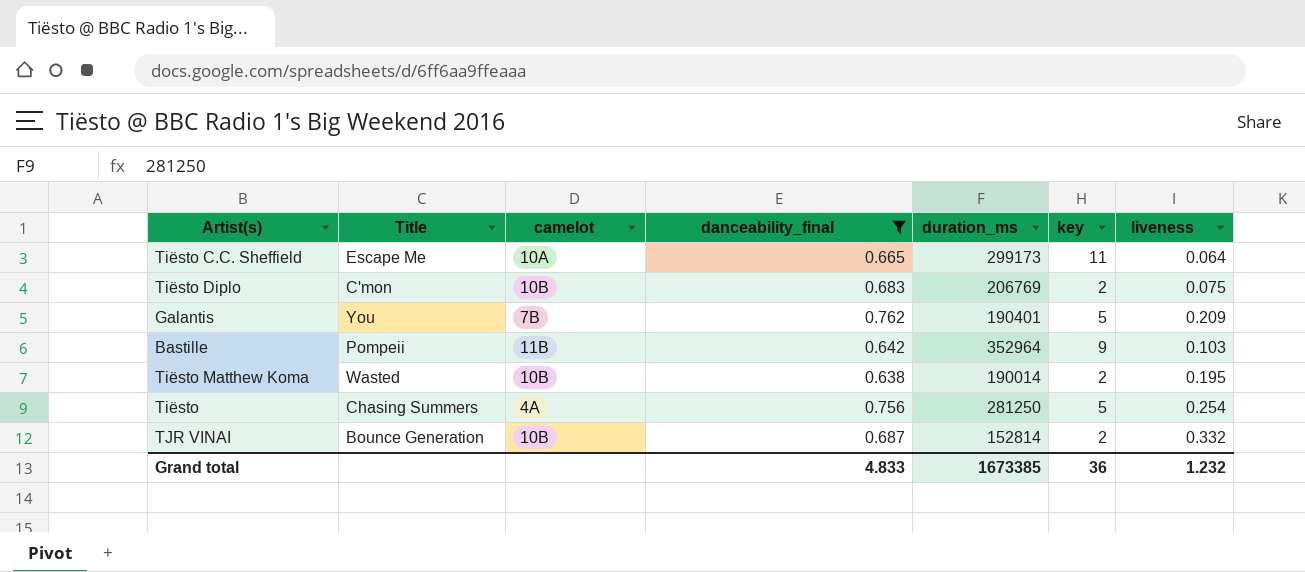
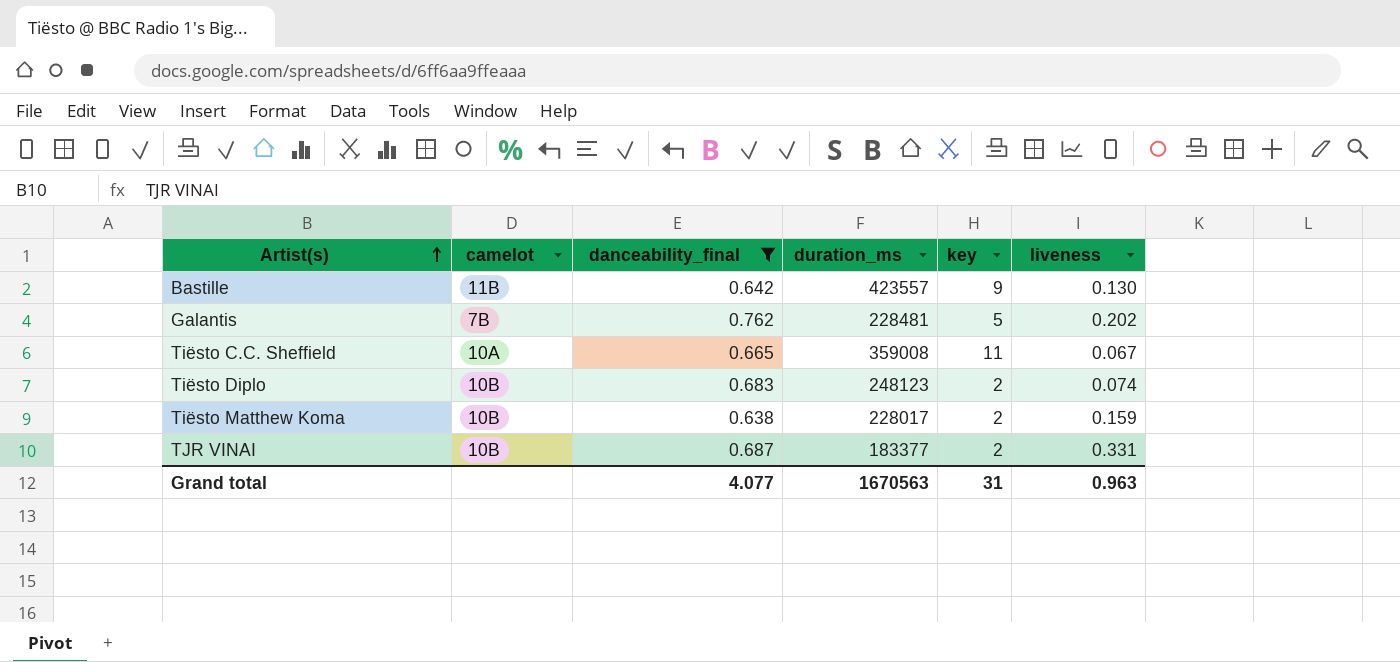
row order: none -> Artist(s) ascending
column Title | position: 2 -> none
row Tiësto: Chasing Summers | 4A | 0.756 | 281250 | 5 | 0.254 -> none
Bastille | duration_ms: 352964 -> 423557
Bastille | liveness: 0.103 -> 0.130
Galantis | duration_ms: 190401 -> 228481
Galantis | liveness: 0.209 -> 0.202
Tiësto C.C. Sheffield | duration_ms: 299173 -> 359008
Tiësto C.C. Sheffield | liveness: 0.064 -> 0.067
Tiësto Diplo | duration_ms: 206769 -> 248123
Tiësto Diplo | liveness: 0.075 -> 0.074
Tiësto Matthew Koma | duration_ms: 190014 -> 228017
Tiësto Matthew Koma | liveness: 0.195 -> 0.159
TJR VINAI | duration_ms: 152814 -> 183377
TJR VINAI | liveness: 0.332 -> 0.331
Grand total | danceability_final: 4.833 -> 4.077
Grand total | duration_ms: 1673385 -> 1670563
Grand total | key: 36 -> 31
Grand total | liveness: 1.232 -> 0.963

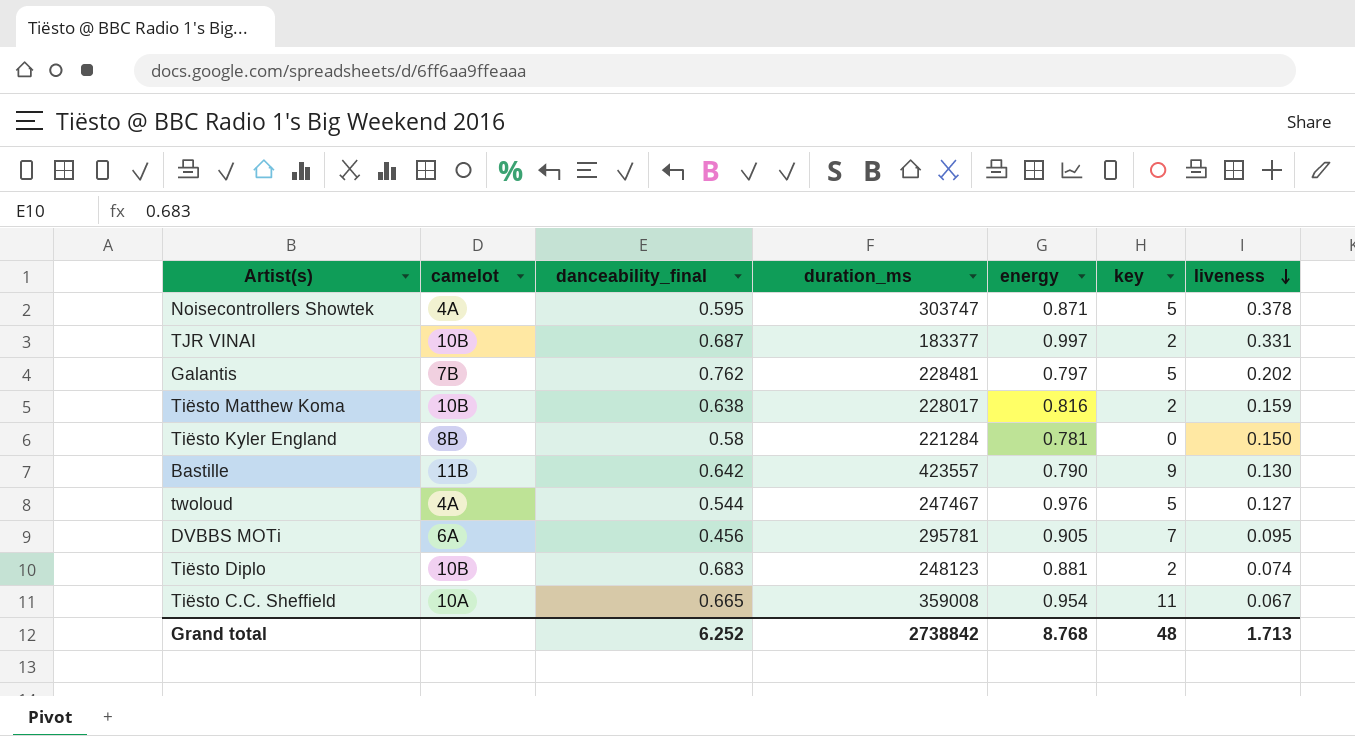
filter: danceability_final >= 0.638 -> none
row order: Artist(s) ascending -> liveness descending
column energy | position: none -> 5
Grand total | danceability_final: 4.077 -> 6.252
Grand total | duration_ms: 1670563 -> 2738842
Grand total | key: 31 -> 48
Grand total | liveness: 0.963 -> 1.713

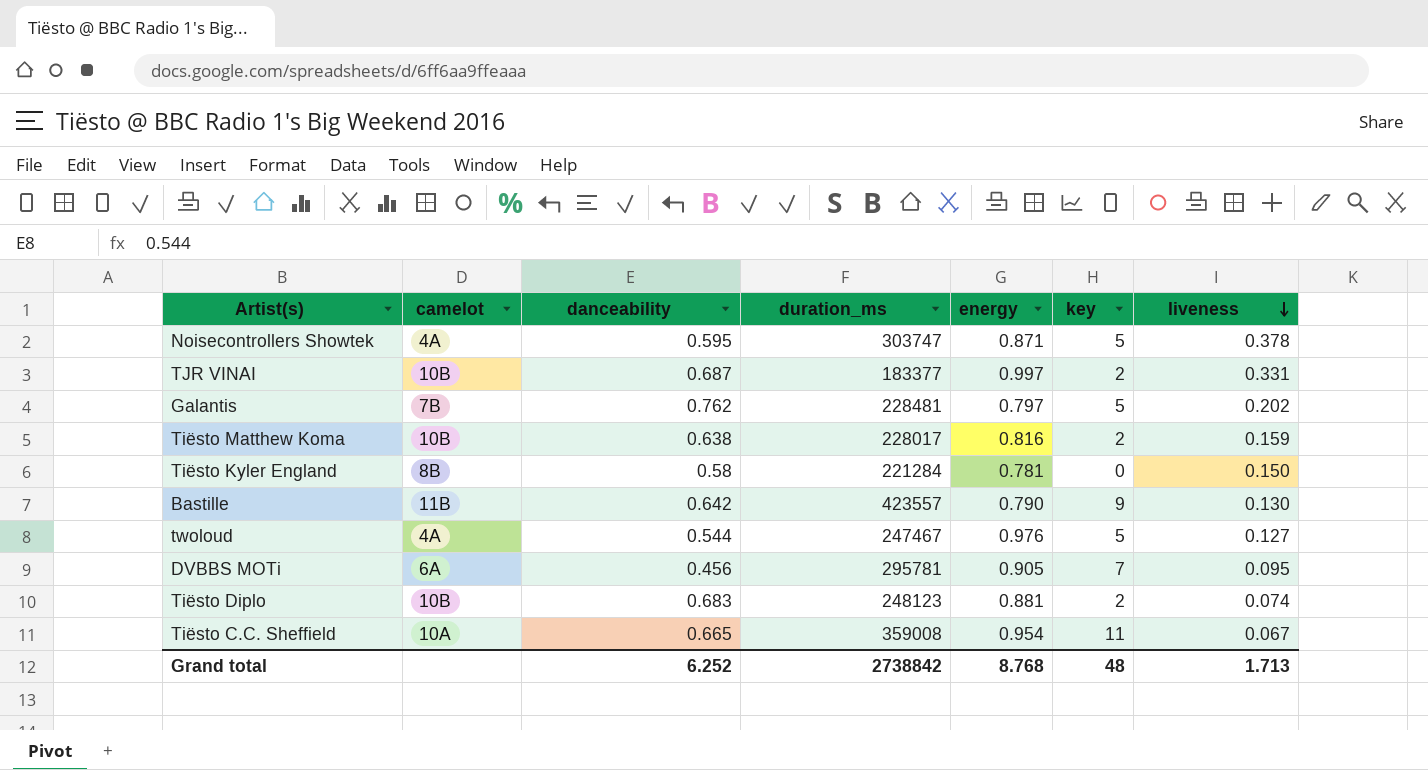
column name: danceability_final -> danceability

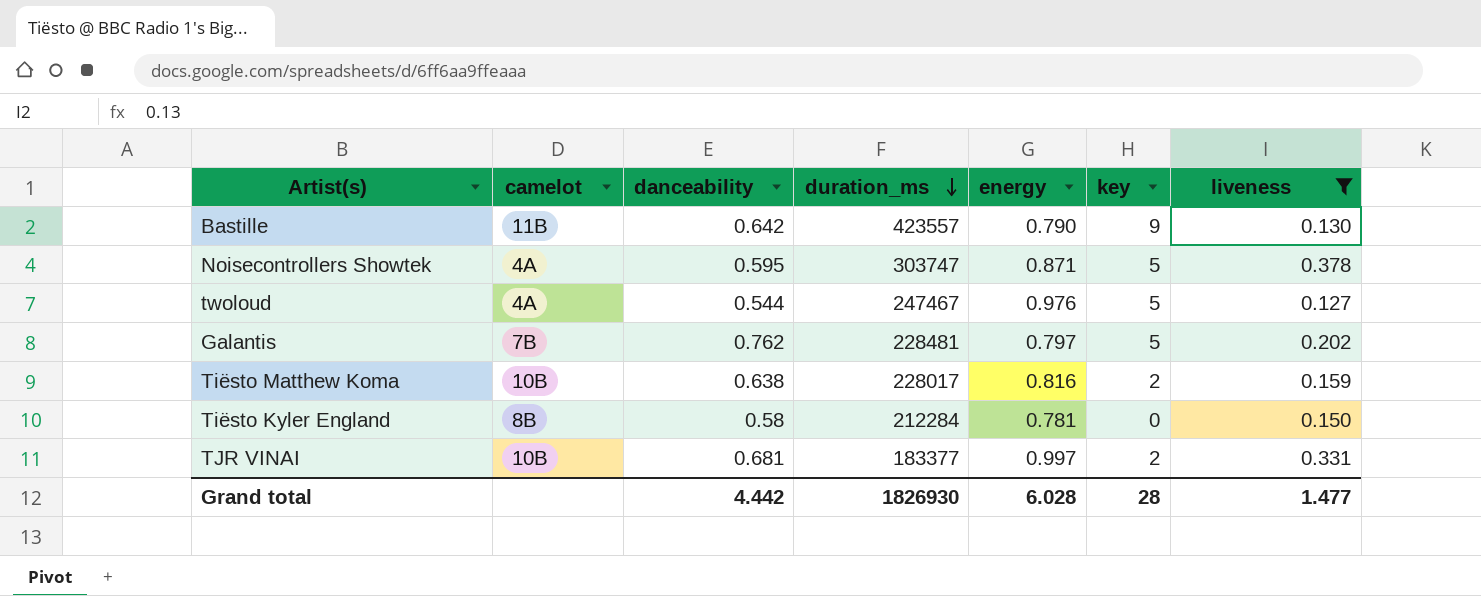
filter: none -> liveness >= 0.127
row order: liveness descending -> duration_ms descending
Tiësto Kyler England | duration_ms: 221284 -> 212284
TJR VINAI | danceability: 0.687 -> 0.681
Grand total | danceability: 6.252 -> 4.442
Grand total | duration_ms: 2738842 -> 1826930
Grand total | energy: 8.768 -> 6.028
Grand total | key: 48 -> 28
Grand total | liveness: 1.713 -> 1.477

